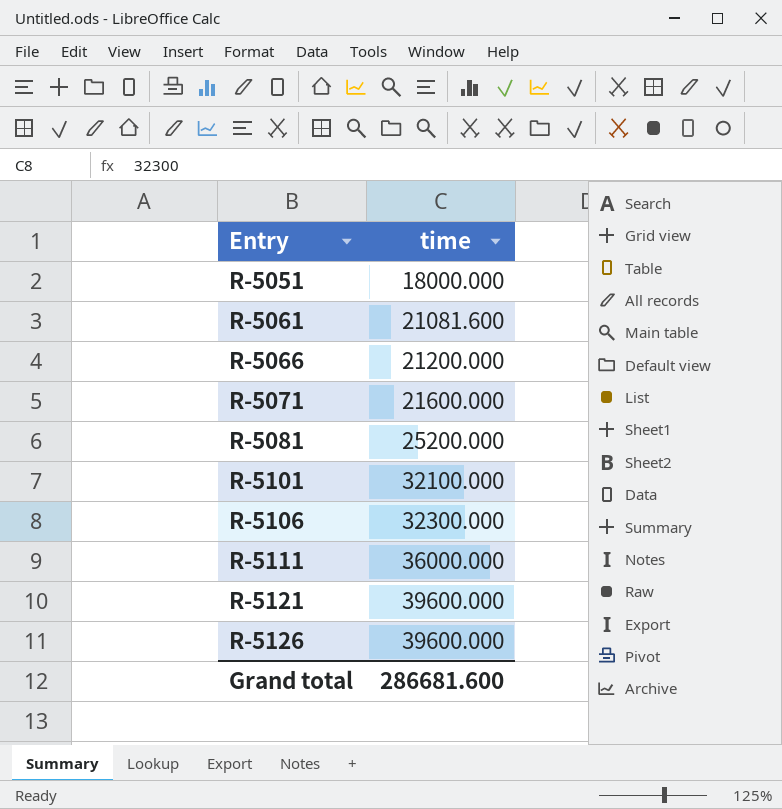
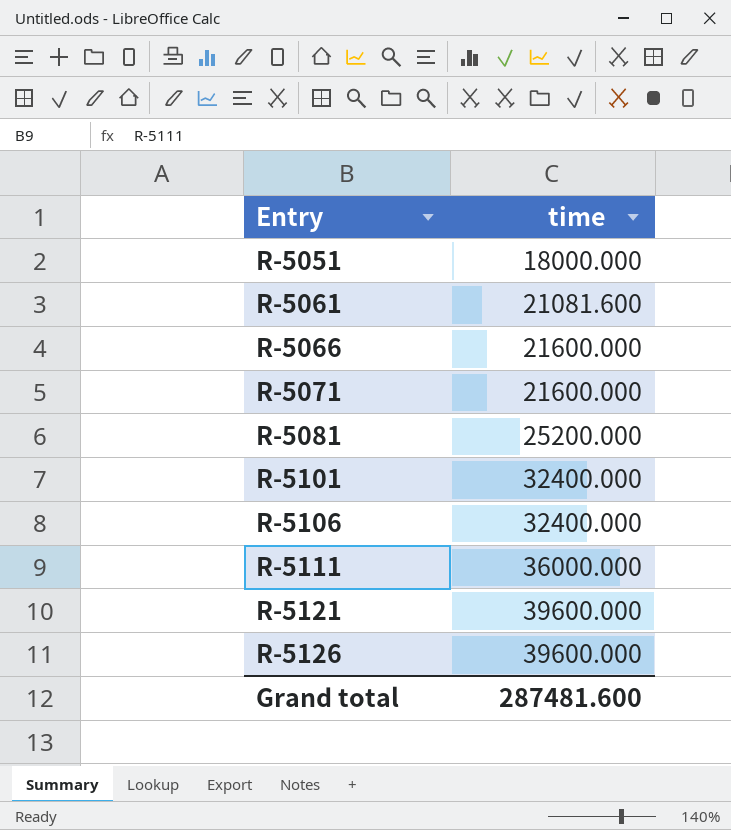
R-5066 | time: 21200.000 -> 21600.000
R-5101 | time: 32100.000 -> 32400.000
R-5106 | time: 32300.000 -> 32400.000
Grand total | time: 286681.600 -> 287481.600

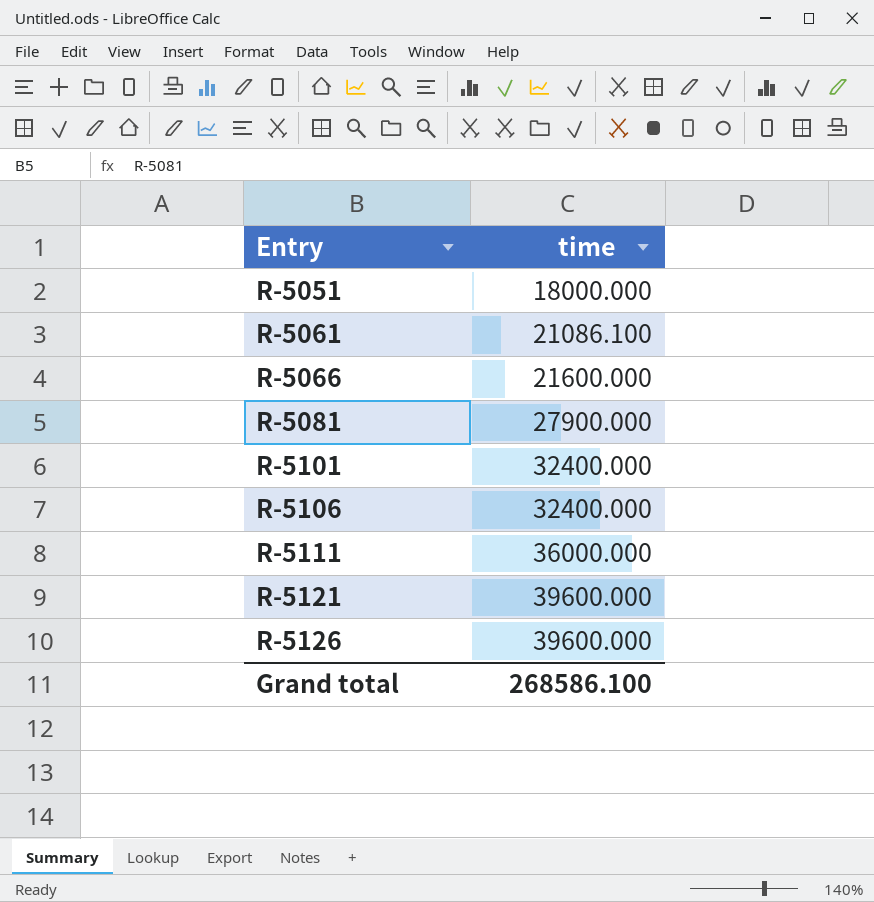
row R-5071: 21600.000 -> none
R-5061 | time: 21081.600 -> 21086.100
R-5081 | time: 25200.000 -> 27900.000
Grand total | time: 287481.600 -> 268586.100

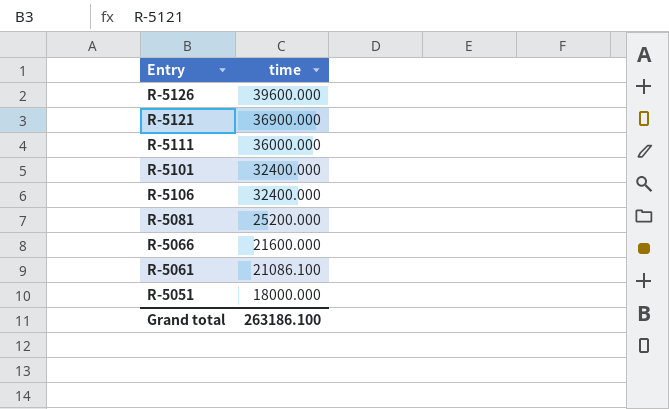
row order: Entry ascending -> time descending
R-5121 | time: 39600.000 -> 36900.000
R-5081 | time: 27900.000 -> 25200.000
Grand total | time: 268586.100 -> 263186.100

